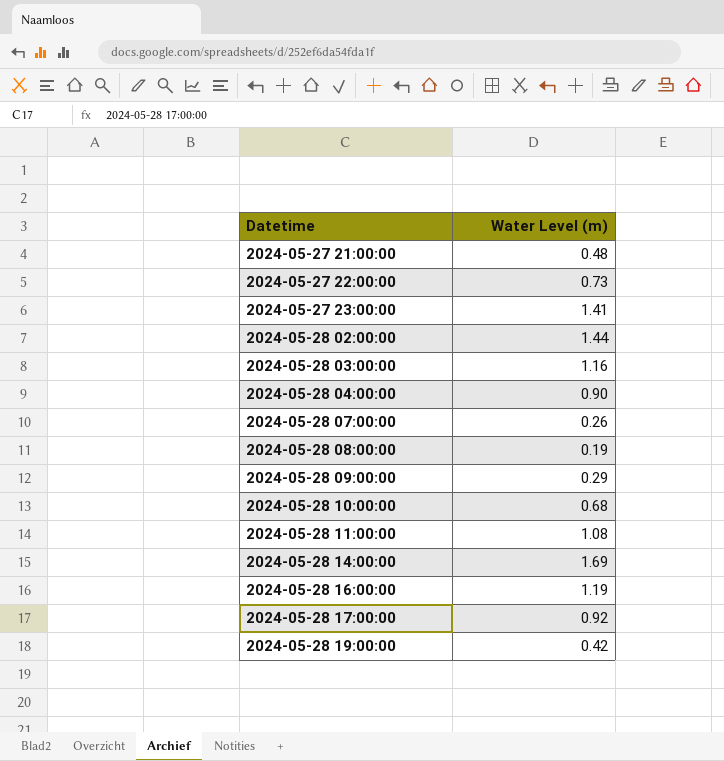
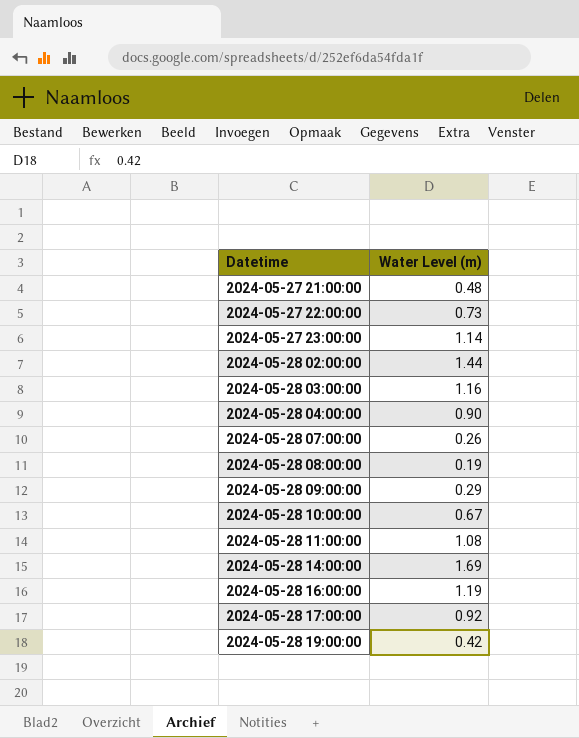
2024-05-27 23:00:00 | Water Level (m): 1.41 -> 1.14
2024-05-28 10:00:00 | Water Level (m): 0.68 -> 0.67

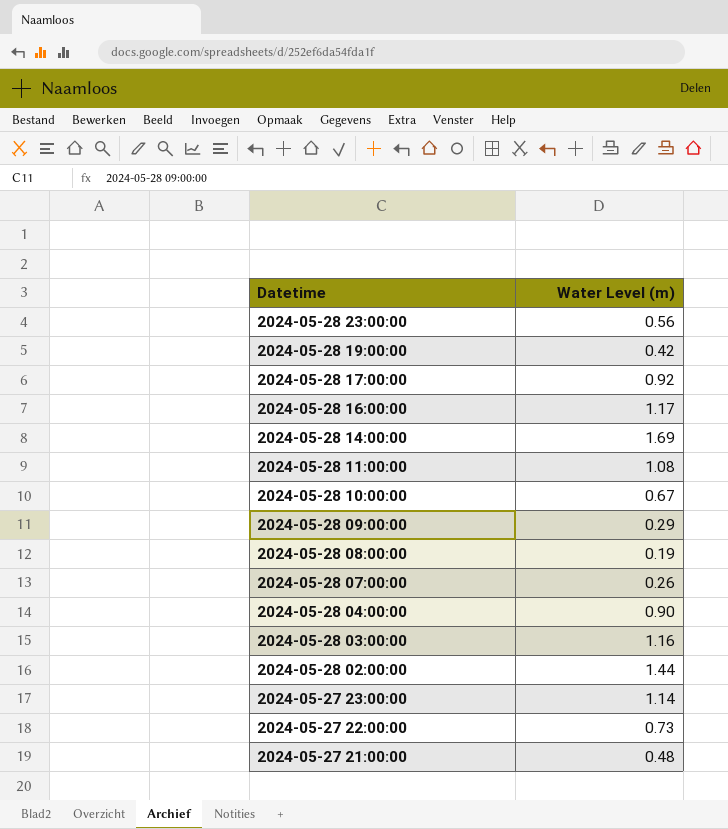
row order: Datetime ascending -> Datetime descending
row 2024-05-28 23:00:00: none -> 0.56
2024-05-28 16:00:00 | Water Level (m): 1.19 -> 1.17

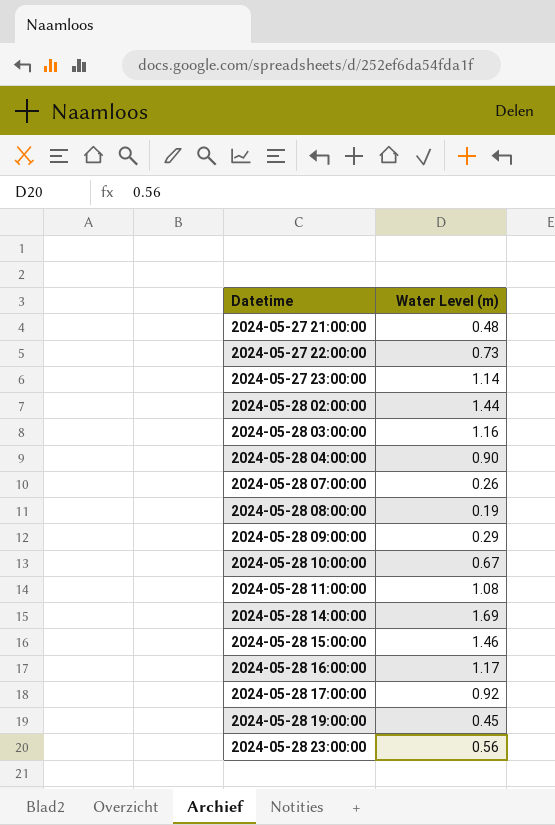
row order: Datetime descending -> Datetime ascending
row 2024-05-28 15:00:00: none -> 1.46
2024-05-28 19:00:00 | Water Level (m): 0.42 -> 0.45

